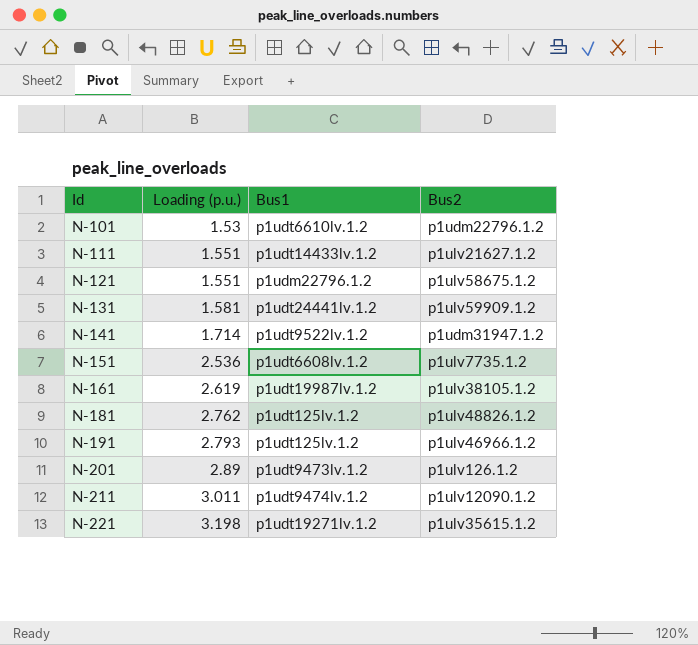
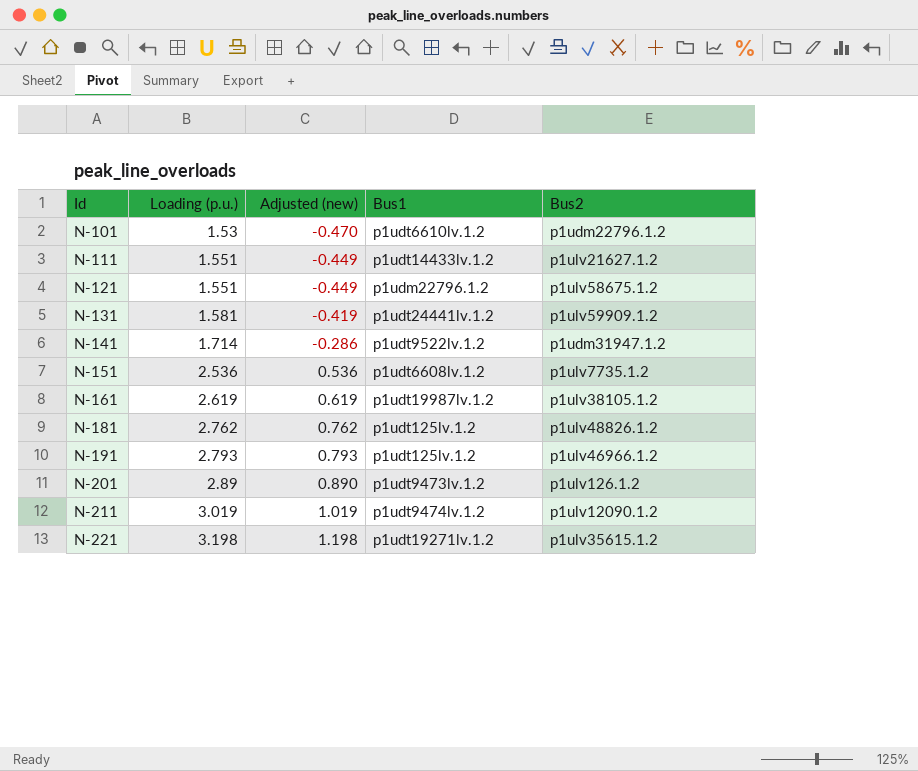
column Adjusted (new) | formula: none -> [Loading (p.u.)] - 2
N-211 | Loading (p.u.): 3.011 -> 3.019

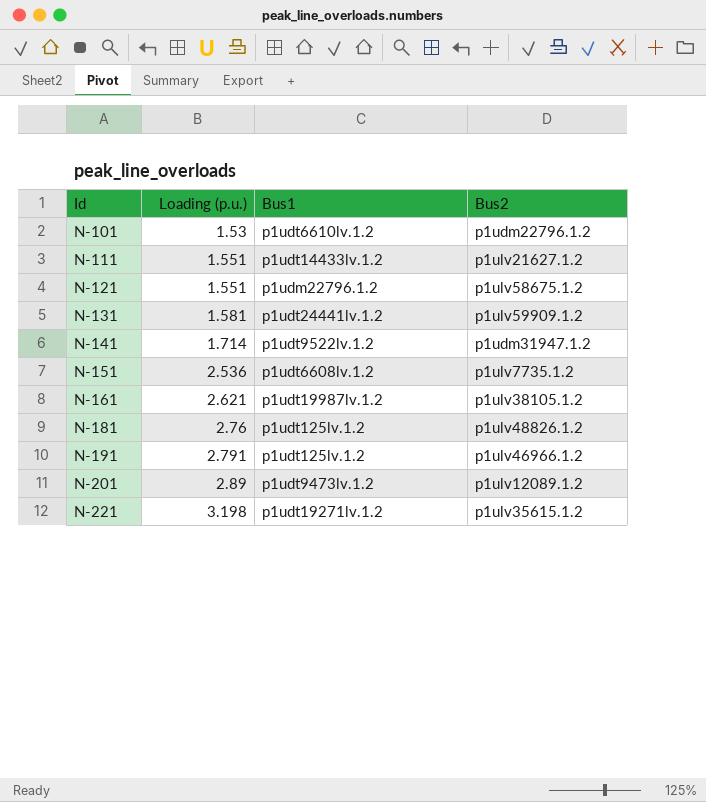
column Adjusted (new) | formula: [Loading (p.u.)] - 2 -> none
row N-211: 3.019 | 1.019 | p1udt9474lv.1.2 | p1ulv12090.1.2 -> none
N-161 | Loading (p.u.): 2.619 -> 2.621
N-181 | Loading (p.u.): 2.762 -> 2.76
N-191 | Loading (p.u.): 2.793 -> 2.791
N-201 | Bus2: p1ulv126.1.2 -> p1ulv12089.1.2

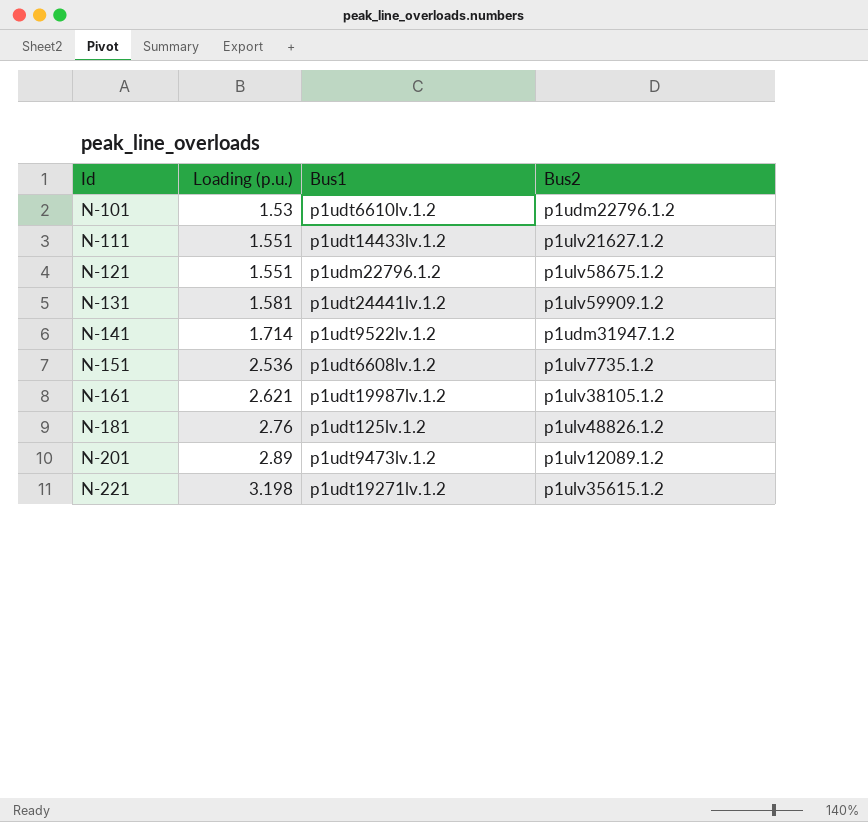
row N-191: 2.791 | p1udt125lv.1.2 | p1ulv46966.1.2 -> none

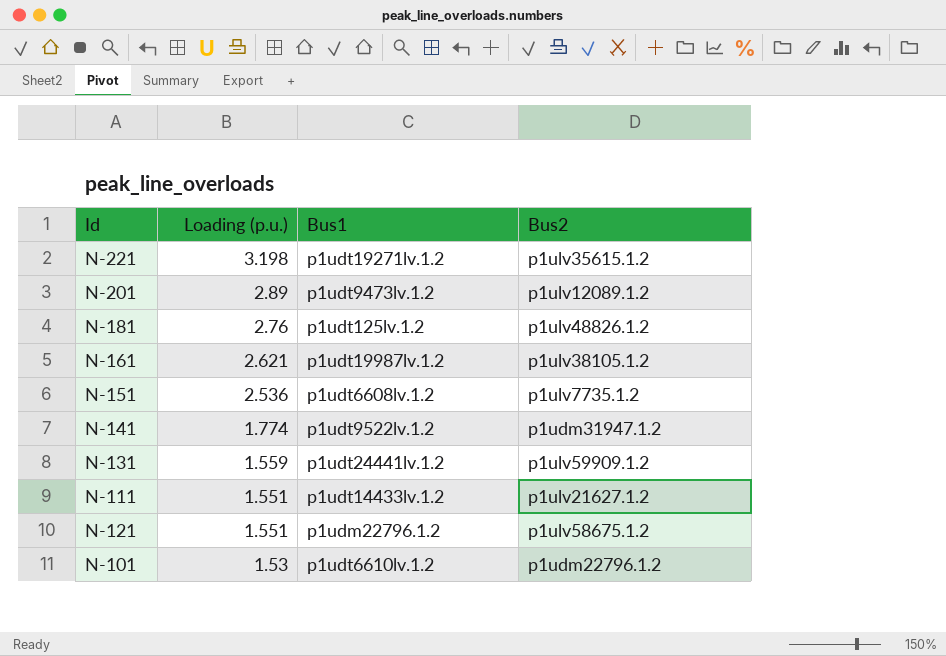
row order: Id ascending -> Loading (p.u.) descending
N-141 | Loading (p.u.): 1.714 -> 1.774
N-131 | Loading (p.u.): 1.581 -> 1.559

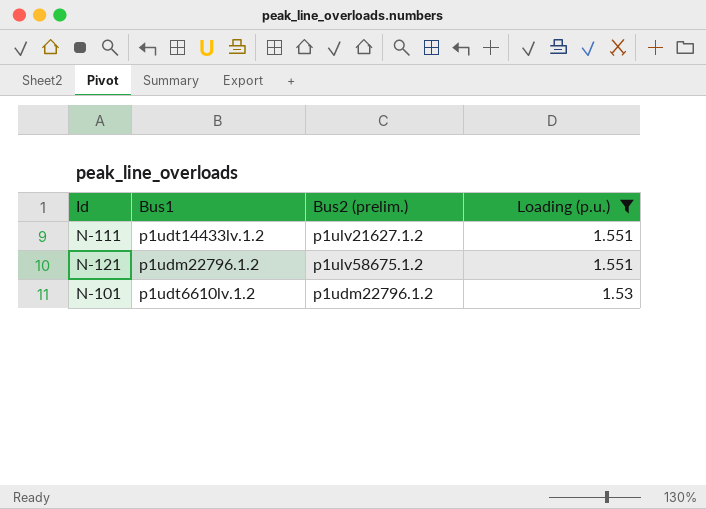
filter: none -> Loading (p.u.) <= 1.551
column name: Bus2 -> Bus2 (prelim.)
column Loading (p.u.) | position: 2 -> 4

